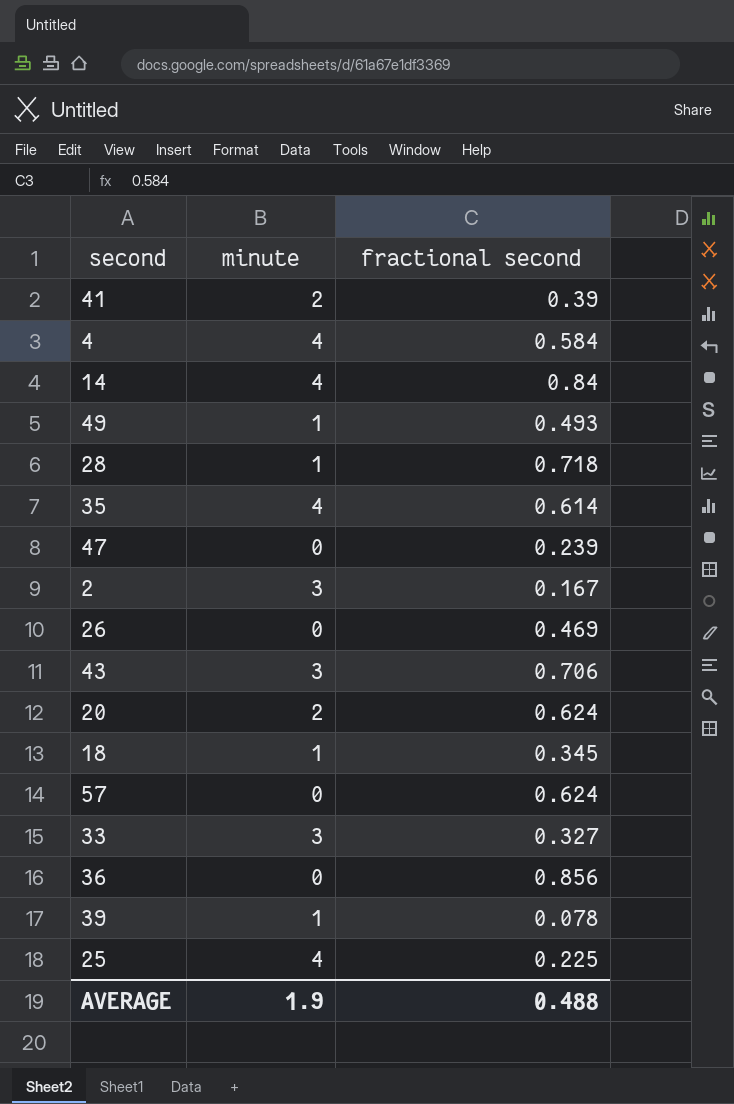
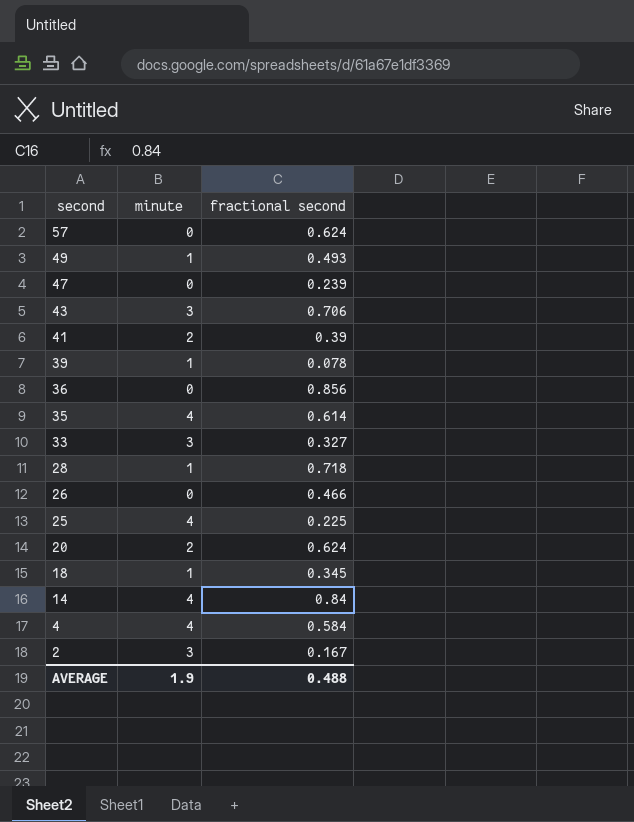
row order: none -> second descending
26 | fractional second: 0.469 -> 0.466

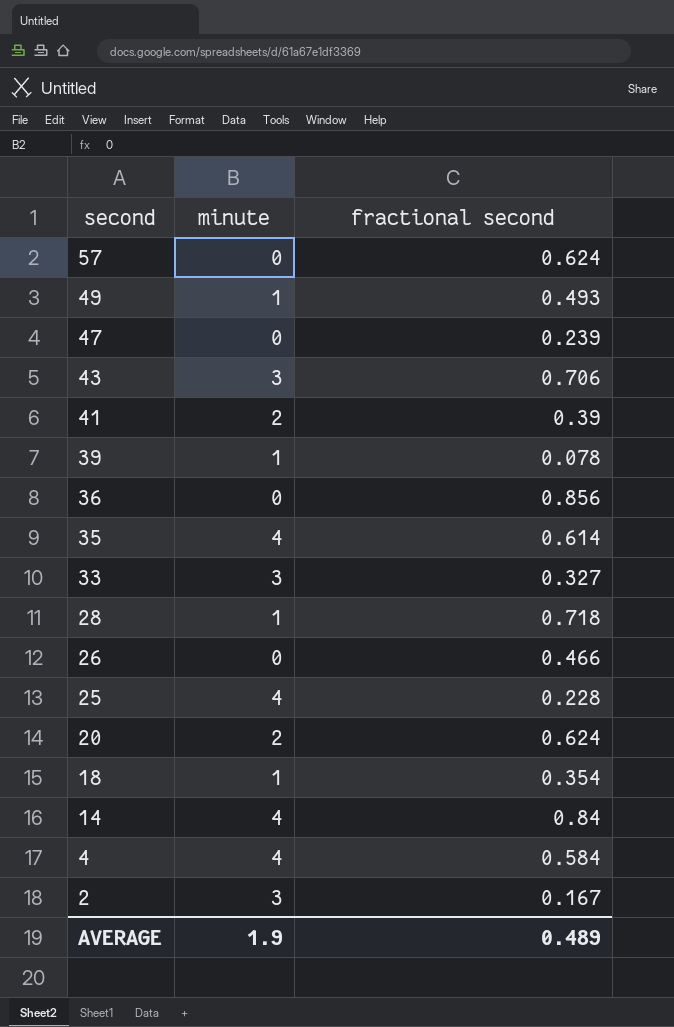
25 | fractional second: 0.225 -> 0.228
18 | fractional second: 0.345 -> 0.354
AVERAGE | fractional second: 0.488 -> 0.489

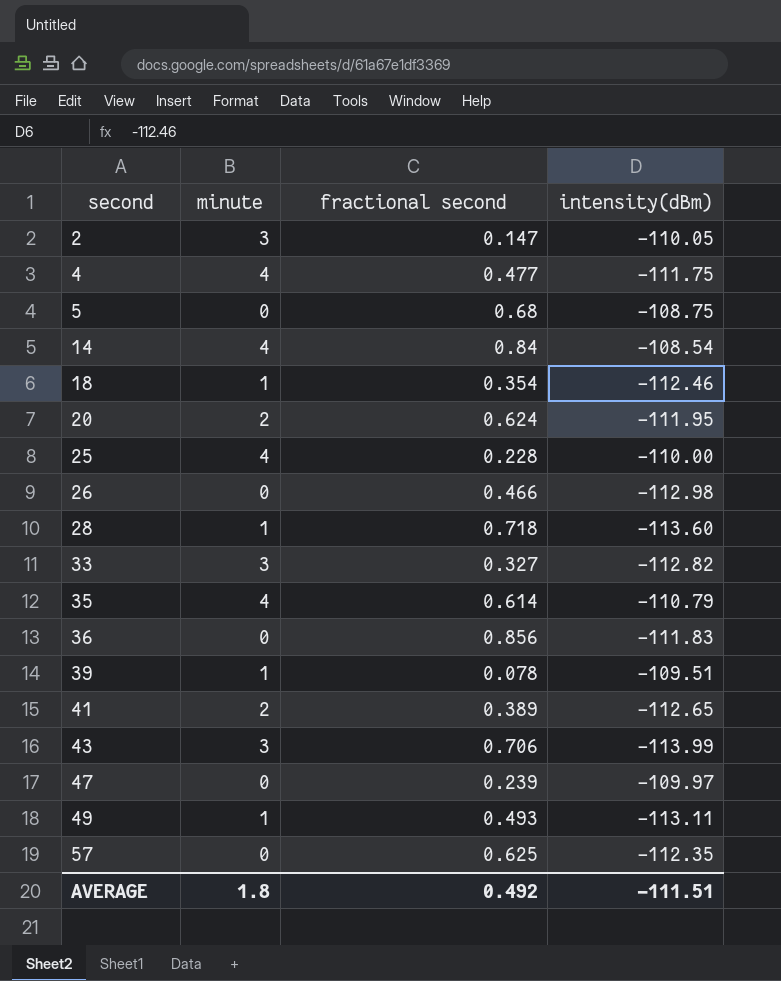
row order: second descending -> second ascending
column intensity(dBm) | position: none -> 4
2 | fractional second: 0.167 -> 0.147
4 | fractional second: 0.584 -> 0.477
row 5: none -> 0 | 0.68 | -108.75
41 | fractional second: 0.39 -> 0.389
57 | fractional second: 0.624 -> 0.625
AVERAGE | minute: 1.9 -> 1.8
AVERAGE | fractional second: 0.489 -> 0.492

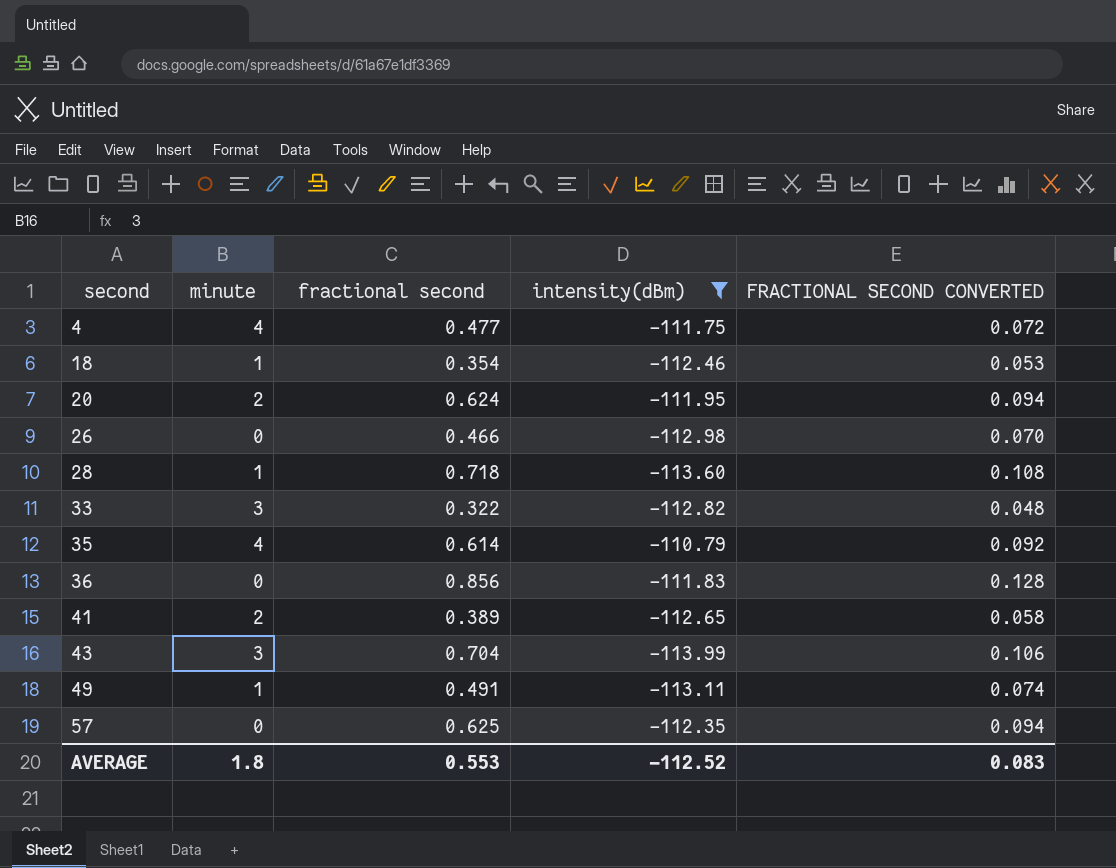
filter: none -> intensity(dBm) <= -110.79
column FRACTIONAL SECOND CONVERTED | formula: none -> [fractional second] * 0.15
33 | fractional second: 0.327 -> 0.322
43 | fractional second: 0.706 -> 0.704
49 | fractional second: 0.493 -> 0.491
AVERAGE | fractional second: 0.492 -> 0.553
AVERAGE | intensity(dBm): -111.51 -> -112.52

